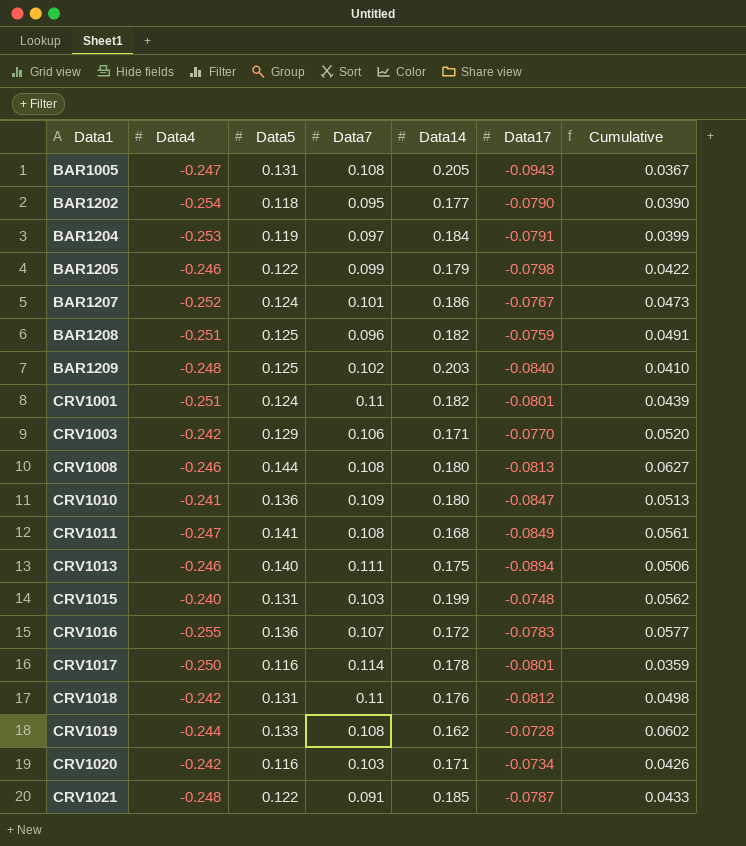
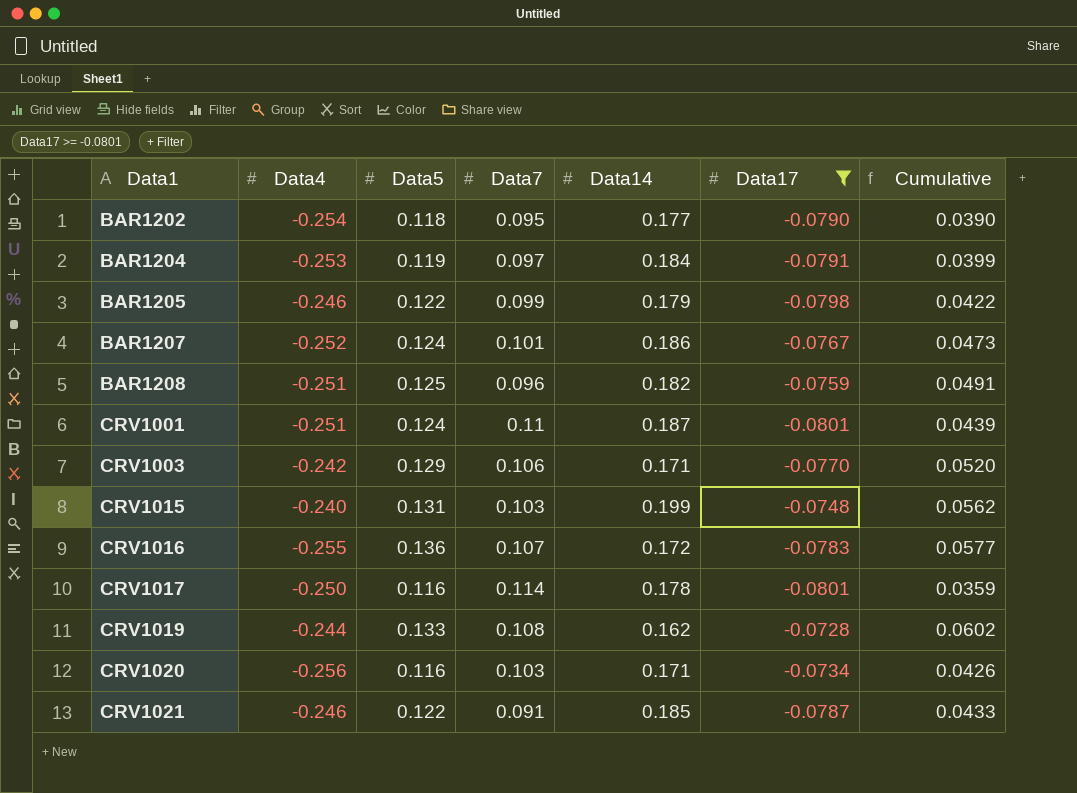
filter: none -> Data17 >= -0.0801
CRV1001 | Data14: 0.182 -> 0.187
CRV1020 | Data4: -0.242 -> -0.256
CRV1021 | Data4: -0.248 -> -0.246

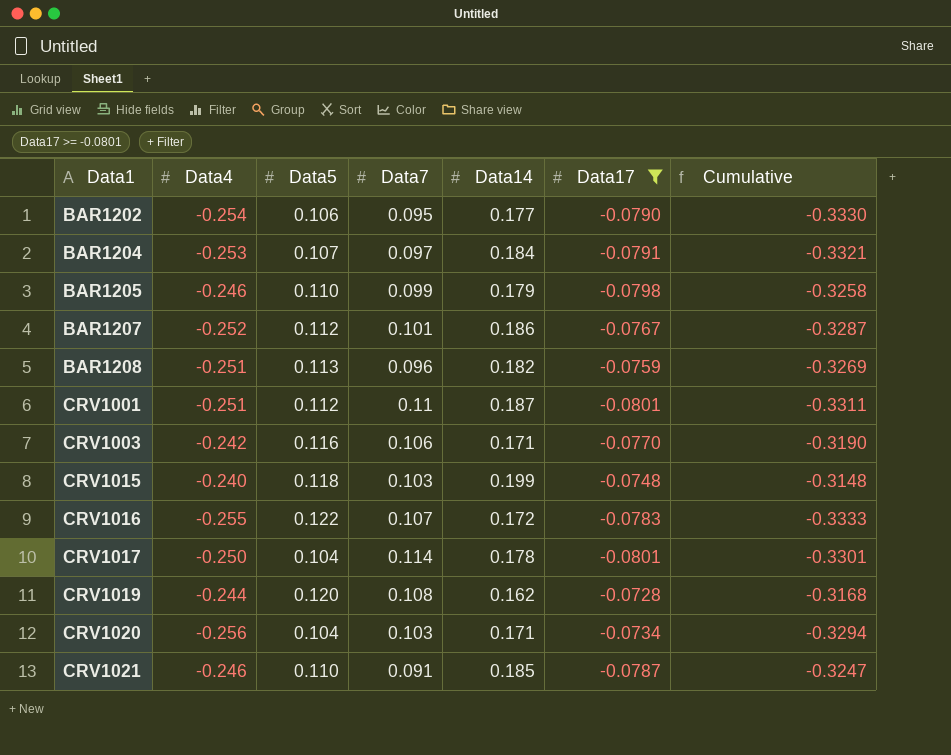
column Cumulative | formula: [Data5] + [Data17] -> [Data4] + [Data17]
BAR1202 | Data5: 0.118 -> 0.106
BAR1204 | Data5: 0.119 -> 0.107
BAR1205 | Data5: 0.122 -> 0.110
BAR1207 | Data5: 0.124 -> 0.112
BAR1208 | Data5: 0.125 -> 0.113
CRV1001 | Data5: 0.124 -> 0.112
CRV1003 | Data5: 0.129 -> 0.116
CRV1015 | Data5: 0.131 -> 0.118
CRV1016 | Data5: 0.136 -> 0.122
CRV1017 | Data5: 0.116 -> 0.104
CRV1019 | Data5: 0.133 -> 0.120
CRV1020 | Data5: 0.116 -> 0.104
CRV1021 | Data5: 0.122 -> 0.110

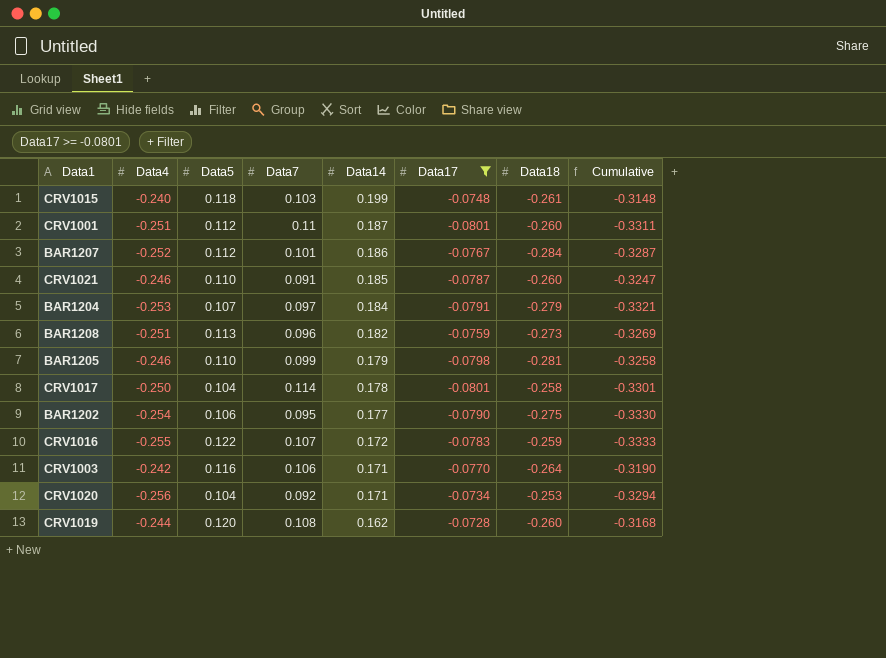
row order: Data1 ascending -> Data14 descending
column Data18 | position: none -> 7
CRV1020 | Data7: 0.103 -> 0.092

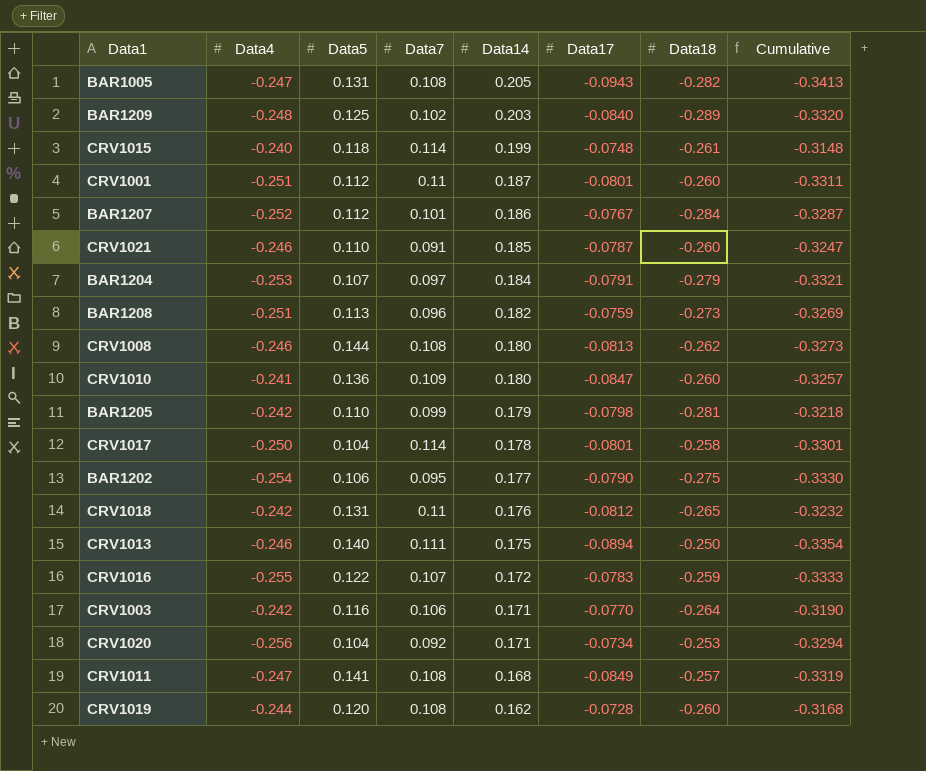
filter: Data17 >= -0.0801 -> none
CRV1015 | Data7: 0.103 -> 0.114
BAR1205 | Data4: -0.246 -> -0.242
BAR1205 | Cumulative: -0.3258 -> -0.3218

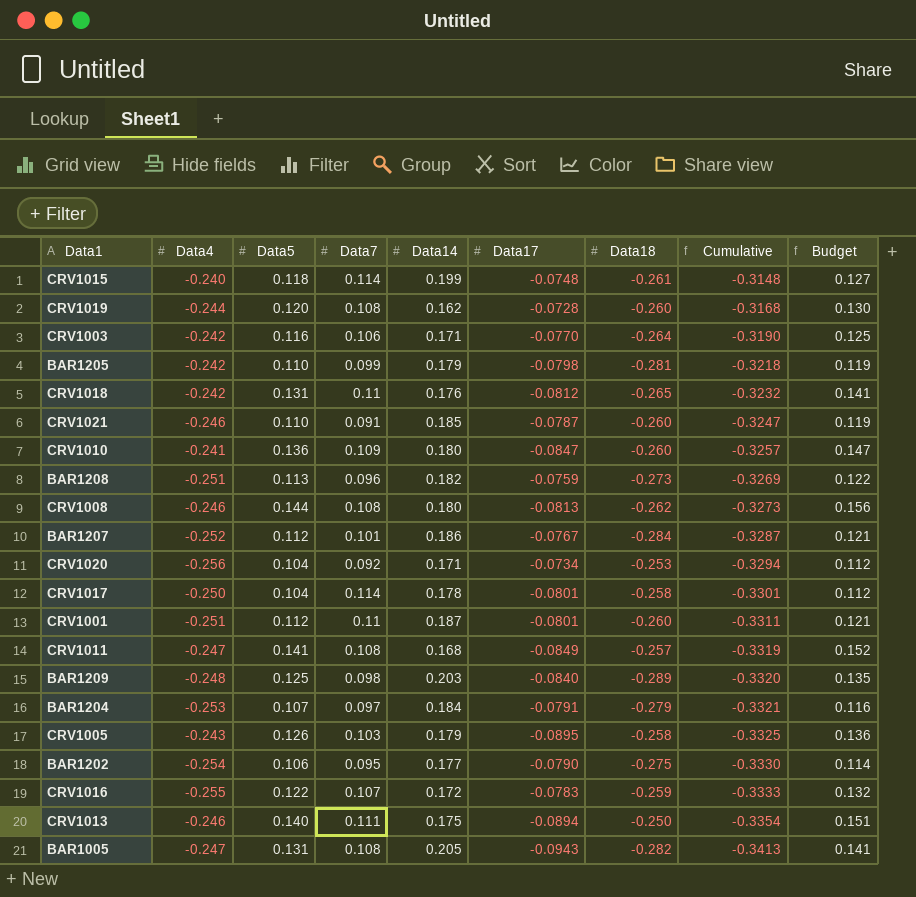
row order: Data14 descending -> Cumulative descending
column Budget | formula: none -> [Data5] * 1.08
BAR1209 | Data7: 0.102 -> 0.098
row CRV1005: none -> -0.243 | 0.126 | 0.103 | 0.179 | -0.0895 | -0.258 | -0.3325 | 0.136

